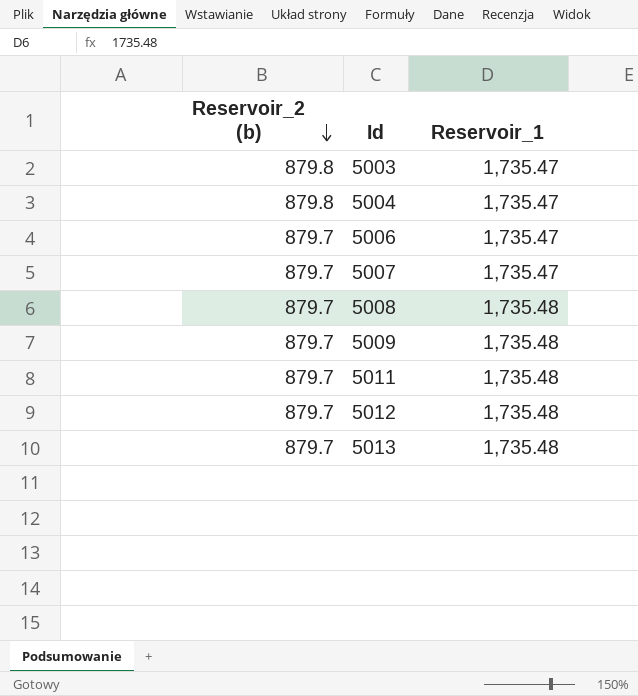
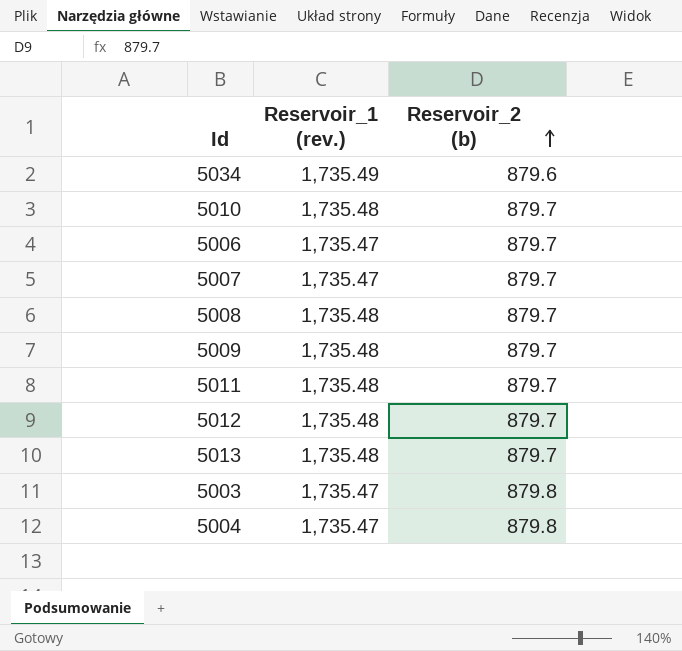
row order: Reservoir_2 (b) descending -> Reservoir_2 (b) ascending
column name: Reservoir_1 -> Reservoir_1 (rev.)
column Reservoir_2 (b) | position: 1 -> 3
row 5034: none -> 1,735.49 | 879.6
row 5010: none -> 1,735.48 | 879.7

